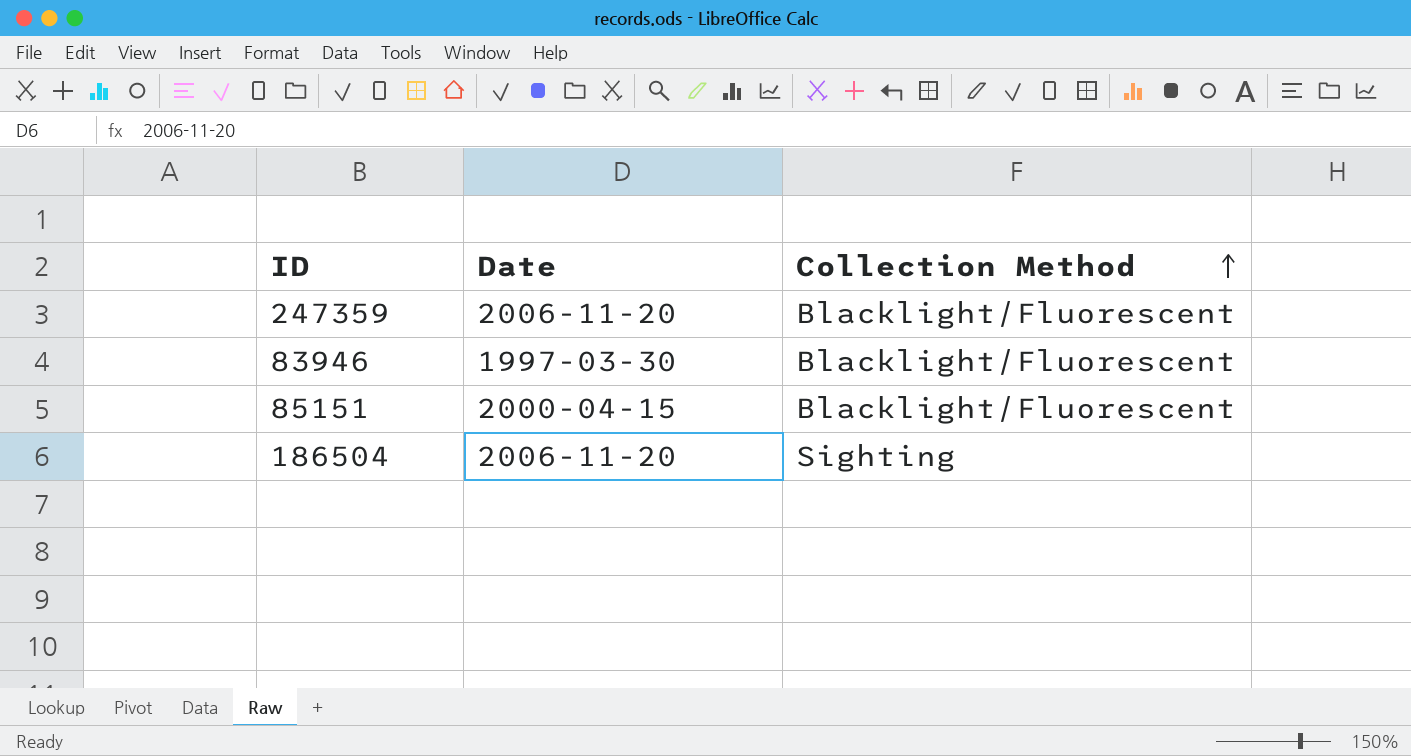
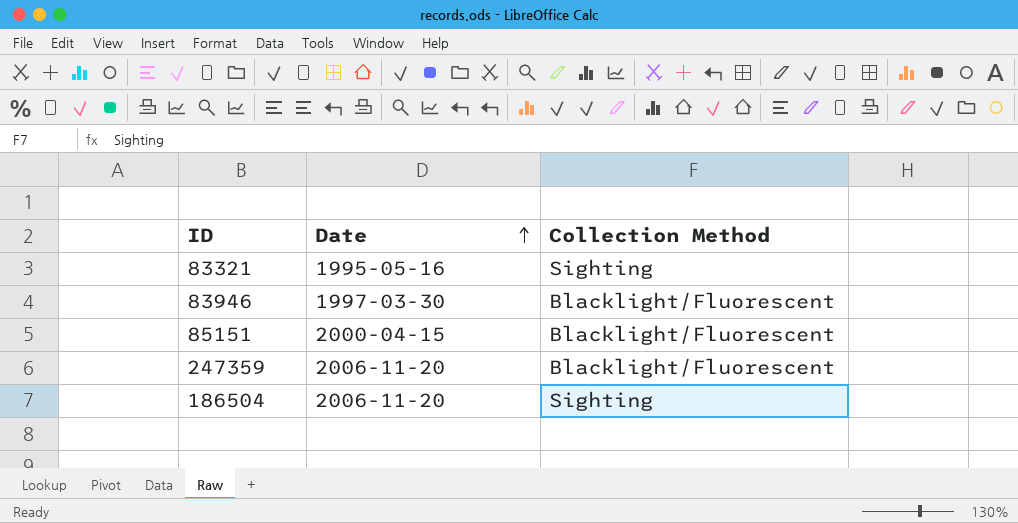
row order: Collection Method ascending -> Date ascending
row 83321: none -> 1995-05-16 | Sighting

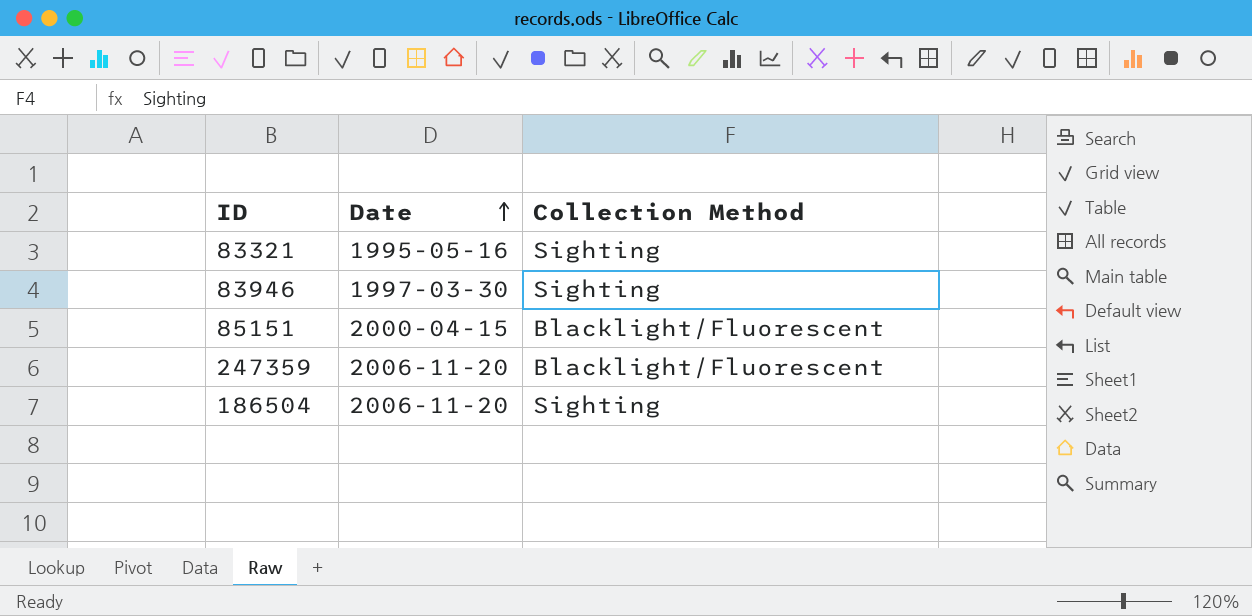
83946 | Collection Method: Blacklight/Fluorescent -> Sighting

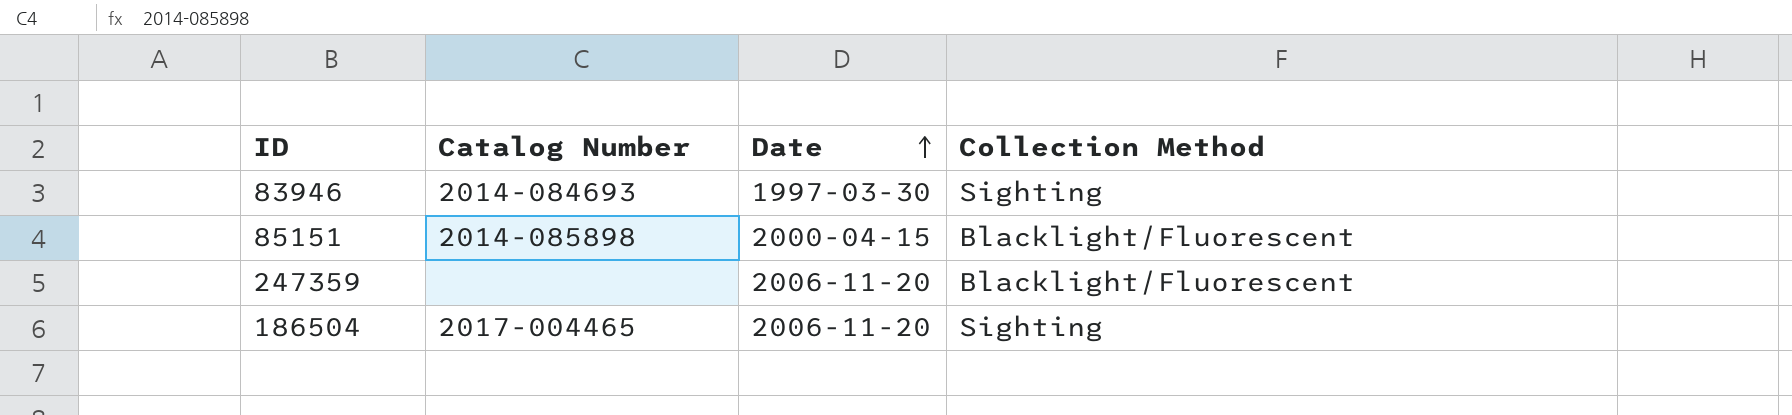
column Catalog Number | position: none -> 2
row 83321: 1995-05-16 | Sighting -> none

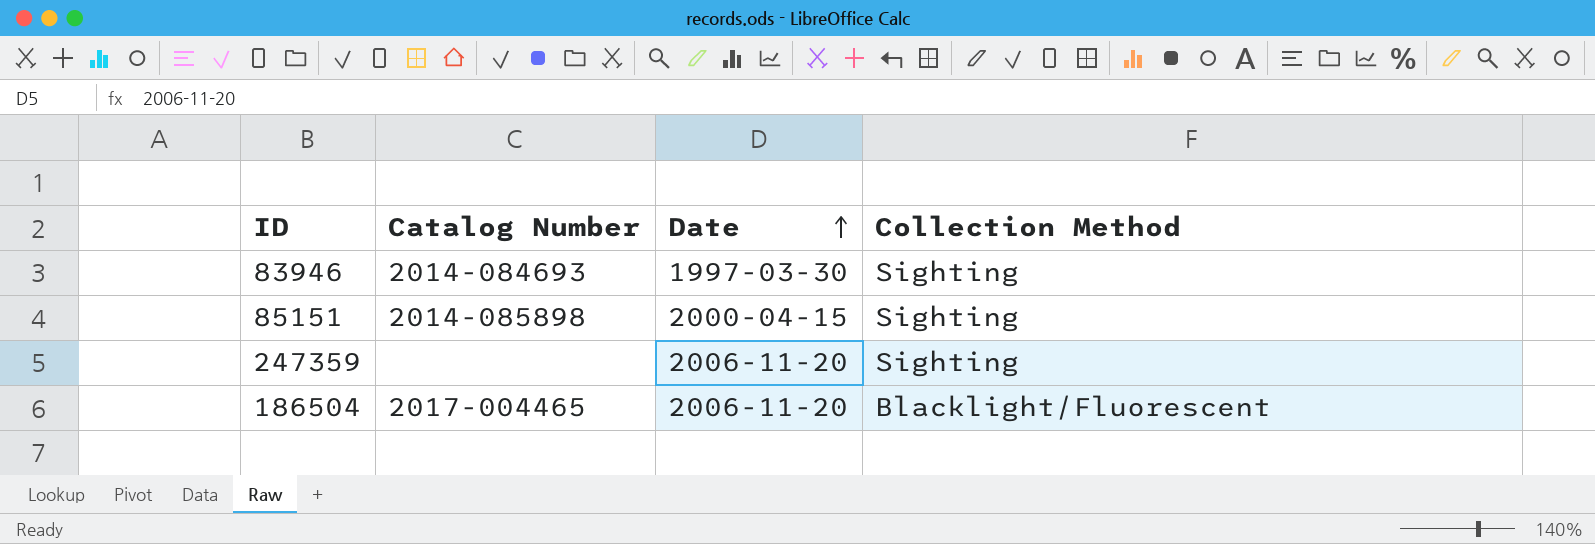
85151 | Collection Method: Blacklight/Fluorescent -> Sighting
247359 | Collection Method: Blacklight/Fluorescent -> Sighting
186504 | Collection Method: Sighting -> Blacklight/Fluorescent

